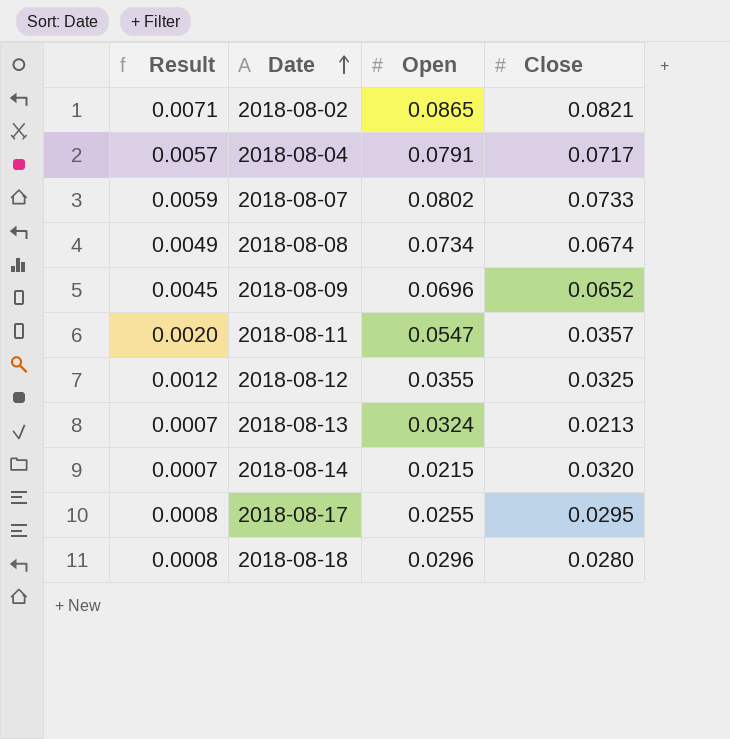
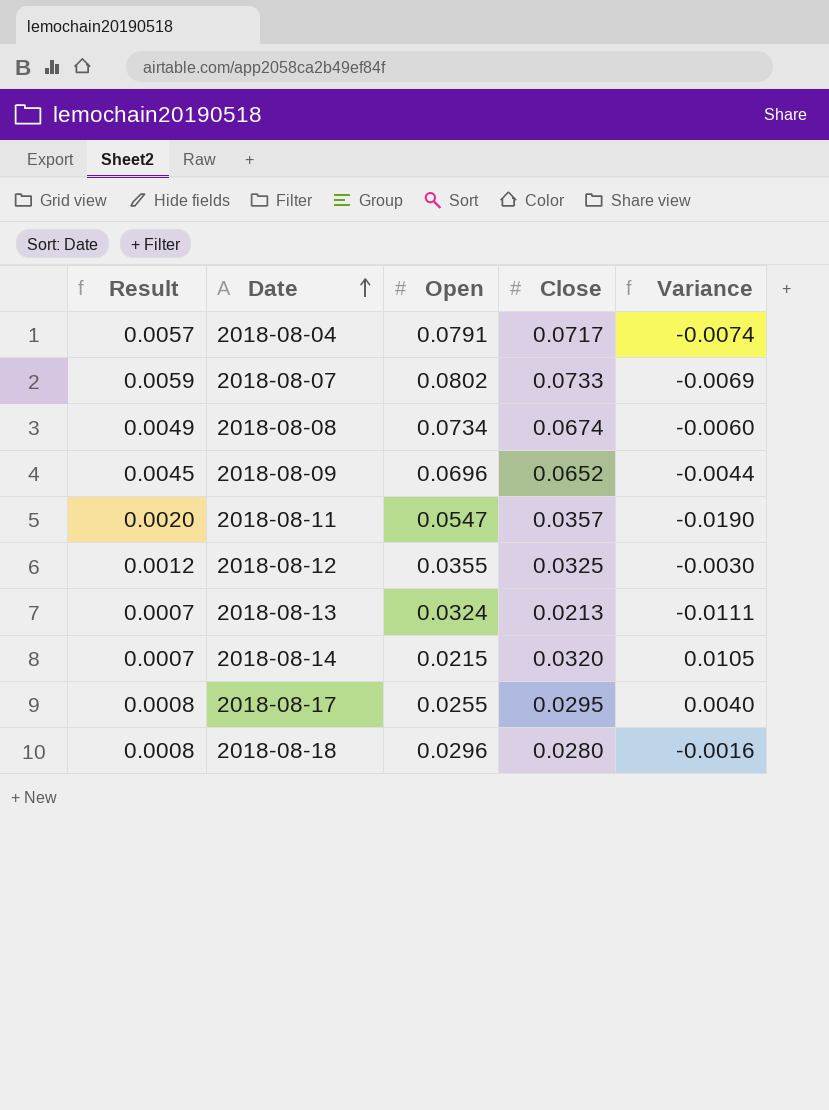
column Variance | formula: none -> [Close] - [Open]
row 2018-08-02: 0.0071 | 0.0865 | 0.0821 -> none

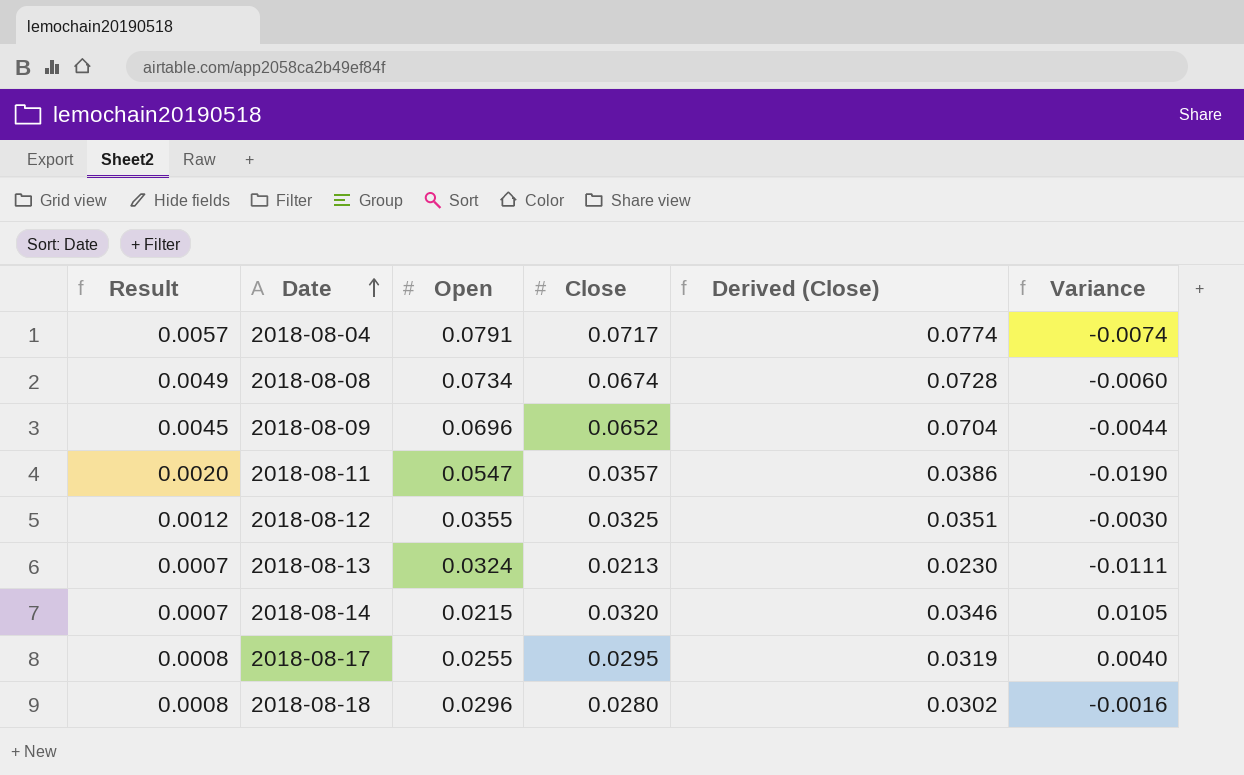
column Derived (Close) | formula: none -> [Close] * 1.08
row 2018-08-07: 0.0059 | 0.0802 | 0.0733 | -0.0069 -> none

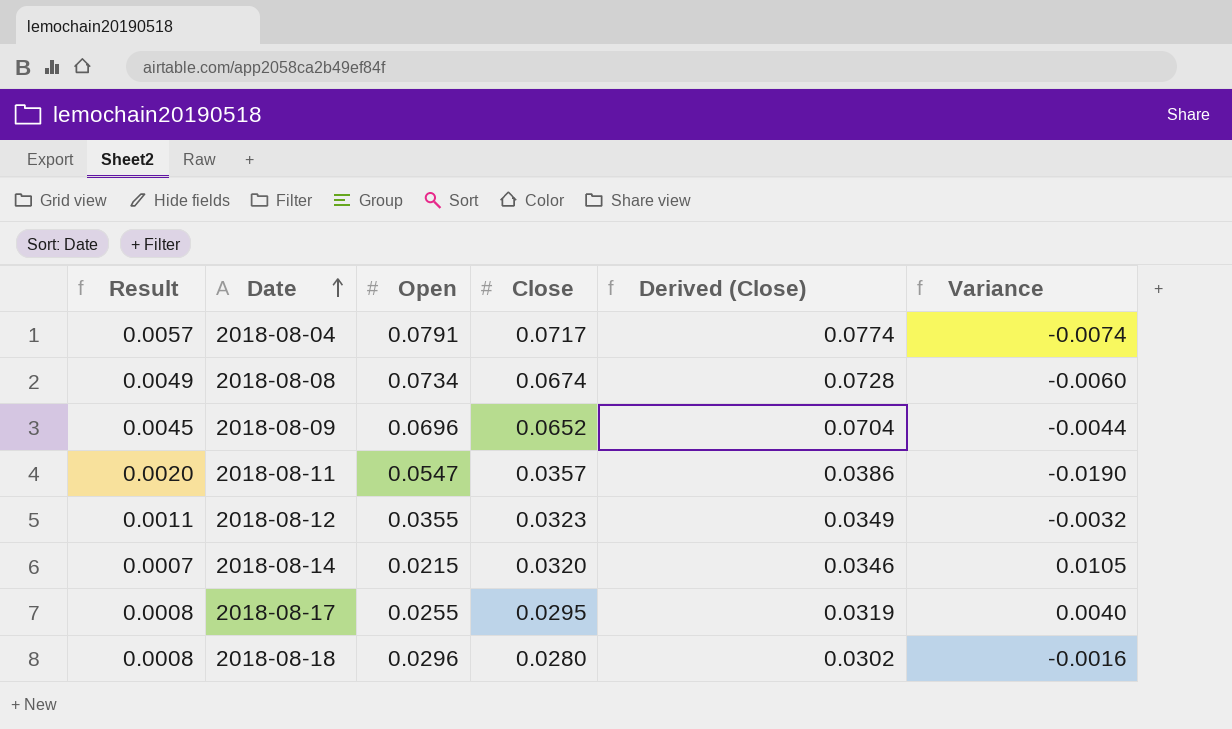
row 2018-08-13: 0.0007 | 0.0324 | 0.0213 | 0.0230 | -0.0111 -> none
2018-08-12 | Result: 0.0012 -> 0.0011
2018-08-12 | Close: 0.0325 -> 0.0323
2018-08-12 | Derived (Close): 0.0351 -> 0.0349
2018-08-12 | Variance: -0.0030 -> -0.0032

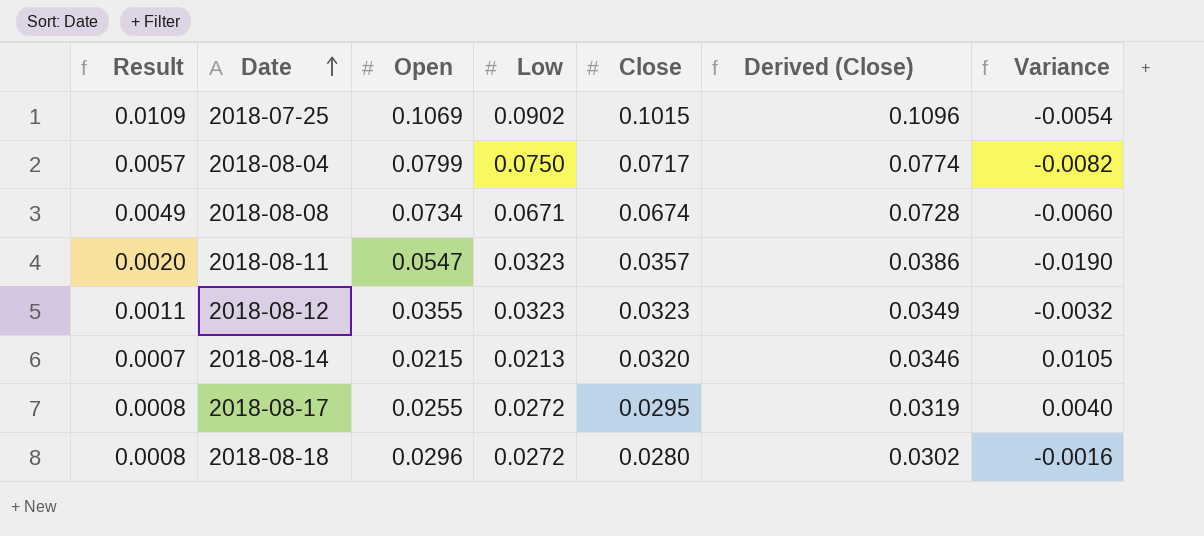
column Low | position: none -> 4
row 2018-08-09: 0.0045 | 0.0696 | 0.0652 | 0.0704 | -0.0044 -> none
row 2018-07-25: none -> 0.0109 | 0.1069 | 0.0902 | 0.1015 | 0.1096 | -0.0054
2018-08-04 | Open: 0.0791 -> 0.0799
2018-08-04 | Variance: -0.0074 -> -0.0082

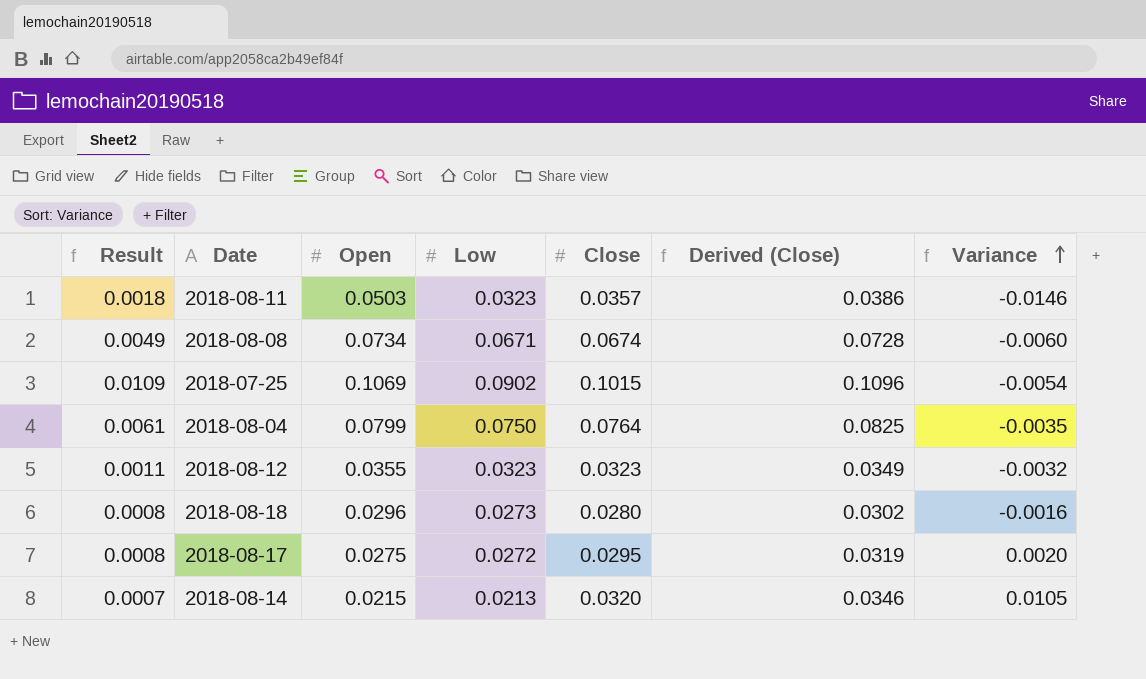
row order: Date ascending -> Variance ascending
2018-08-11 | Result: 0.0020 -> 0.0018
2018-08-11 | Open: 0.0547 -> 0.0503
2018-08-11 | Variance: -0.0190 -> -0.0146
2018-08-04 | Result: 0.0057 -> 0.0061
2018-08-04 | Close: 0.0717 -> 0.0764
2018-08-04 | Derived (Close): 0.0774 -> 0.0825
2018-08-04 | Variance: -0.0082 -> -0.0035
2018-08-18 | Low: 0.0272 -> 0.0273
2018-08-17 | Open: 0.0255 -> 0.0275
2018-08-17 | Variance: 0.0040 -> 0.0020

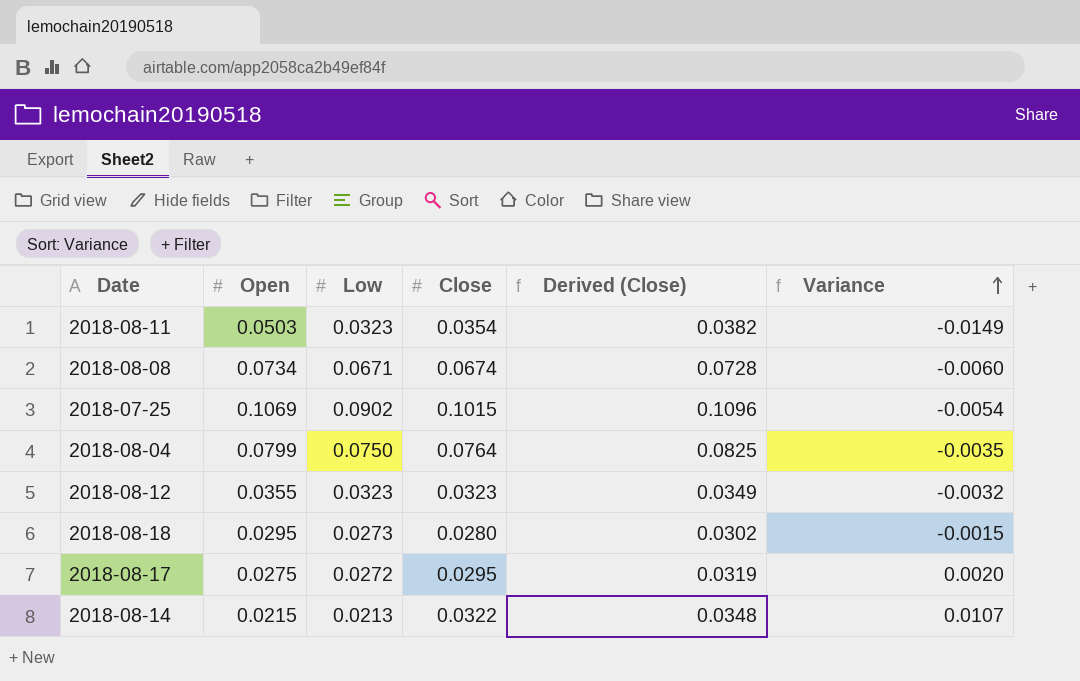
column Result | formula: [Open] * [Close] -> none
2018-08-11 | Close: 0.0357 -> 0.0354
2018-08-11 | Derived (Close): 0.0386 -> 0.0382
2018-08-11 | Variance: -0.0146 -> -0.0149
2018-08-18 | Open: 0.0296 -> 0.0295
2018-08-18 | Variance: -0.0016 -> -0.0015
2018-08-14 | Close: 0.0320 -> 0.0322
2018-08-14 | Derived (Close): 0.0346 -> 0.0348
2018-08-14 | Variance: 0.0105 -> 0.0107

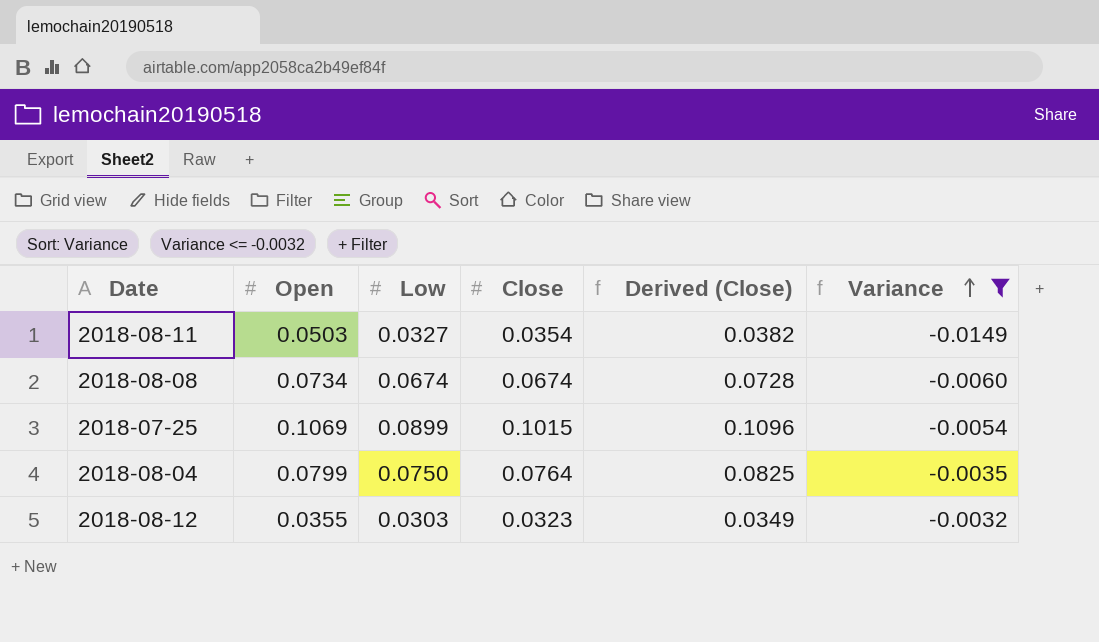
filter: none -> Variance <= -0.0032
2018-08-11 | Low: 0.0323 -> 0.0327
2018-08-08 | Low: 0.0671 -> 0.0674
2018-07-25 | Low: 0.0902 -> 0.0899
2018-08-12 | Low: 0.0323 -> 0.0303

